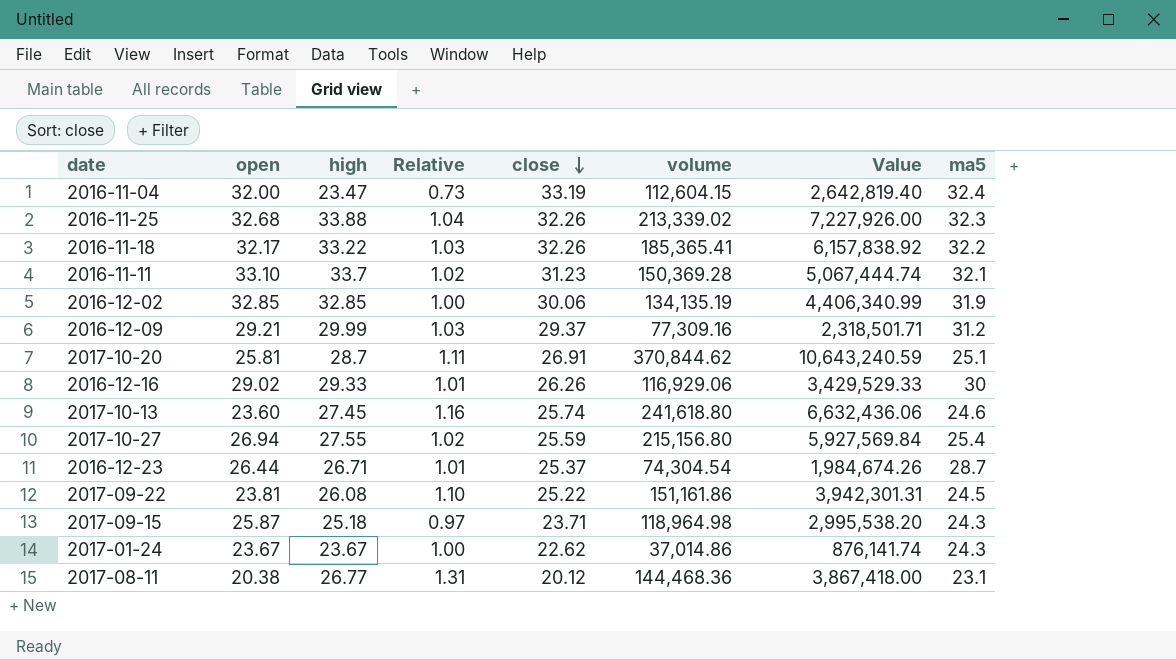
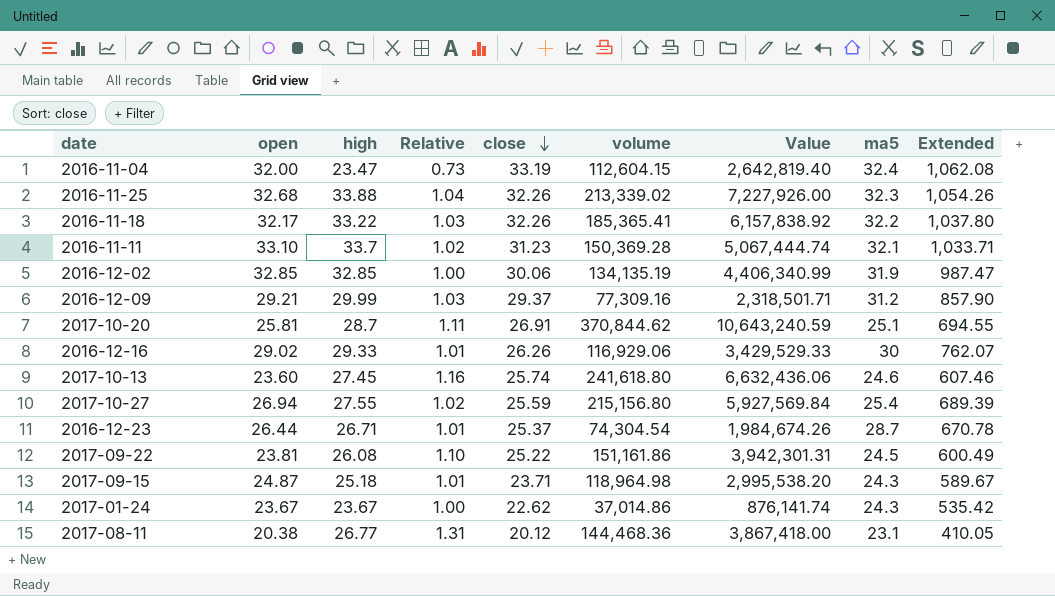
column Extended | formula: none -> [open] * [close]
2017-09-15 | open: 25.87 -> 24.87
2017-09-15 | Relative: 0.97 -> 1.01

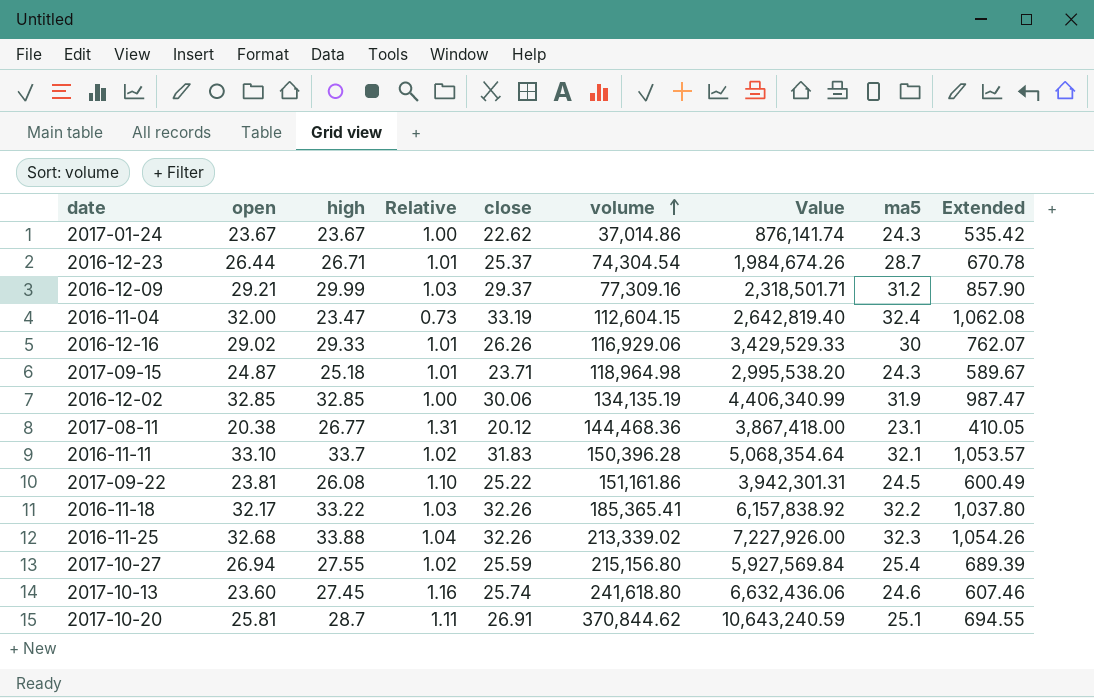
row order: close descending -> volume ascending
2016-11-11 | close: 31.23 -> 31.83
2016-11-11 | volume: 150,369.28 -> 150,396.28
2016-11-11 | Value: 5,067,444.74 -> 5,068,354.64
2016-11-11 | Extended: 1,033.71 -> 1,053.57

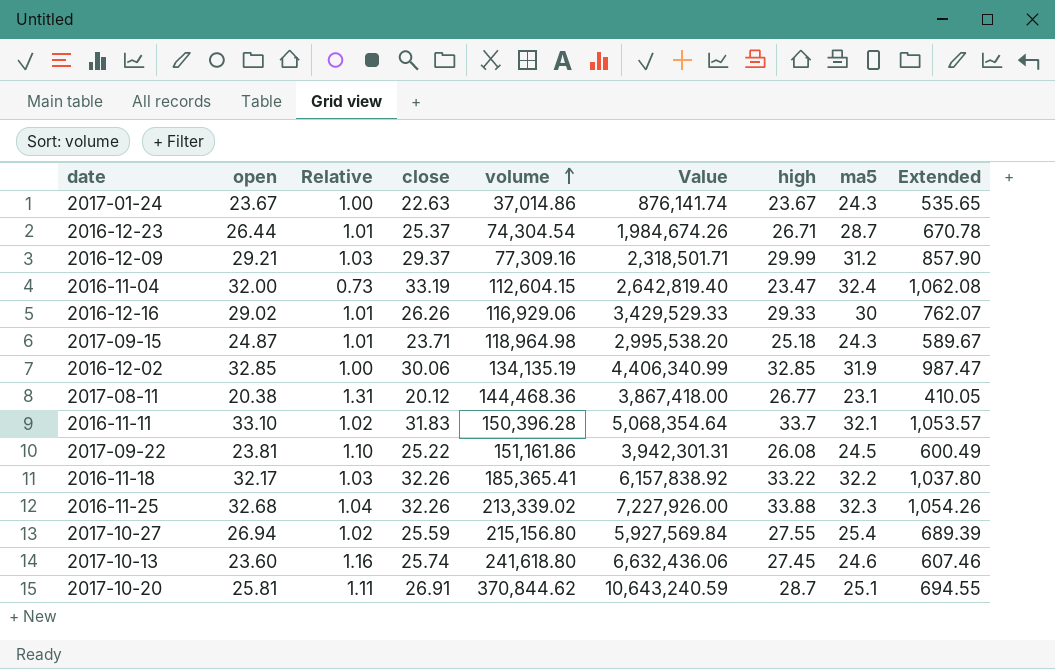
column high | position: 3 -> 7
2017-01-24 | close: 22.62 -> 22.63
2017-01-24 | Extended: 535.42 -> 535.65

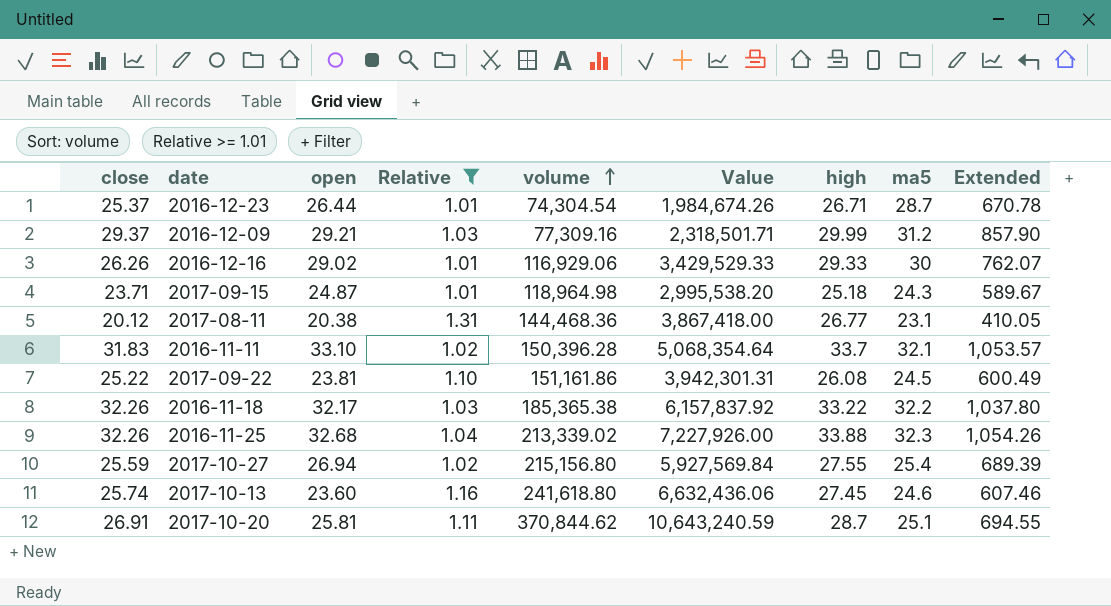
filter: none -> Relative >= 1.01
column close | position: 4 -> 1
2016-11-18 | volume: 185,365.41 -> 185,365.38
2016-11-18 | Value: 6,157,838.92 -> 6,157,837.92

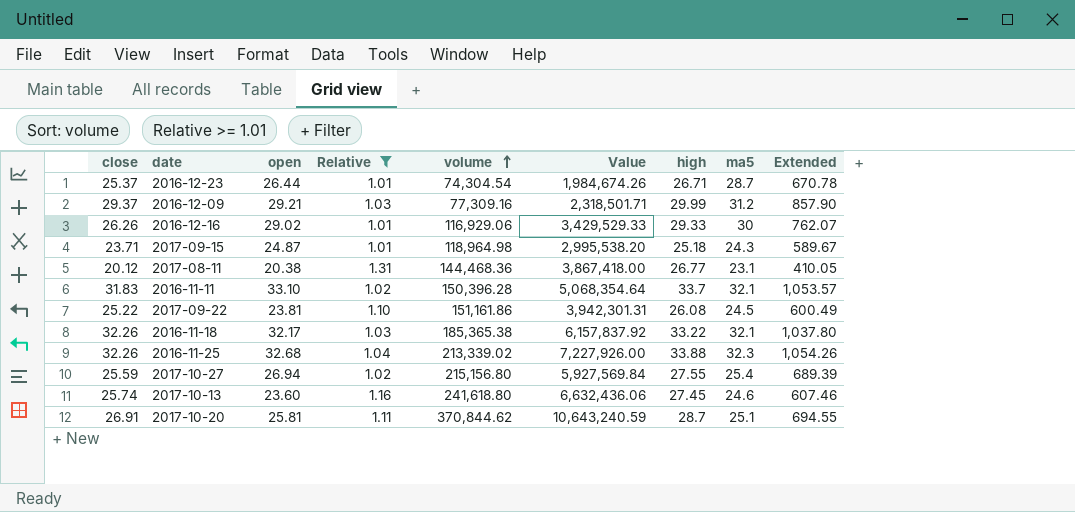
2016-11-18 | ma5: 32.2 -> 32.1

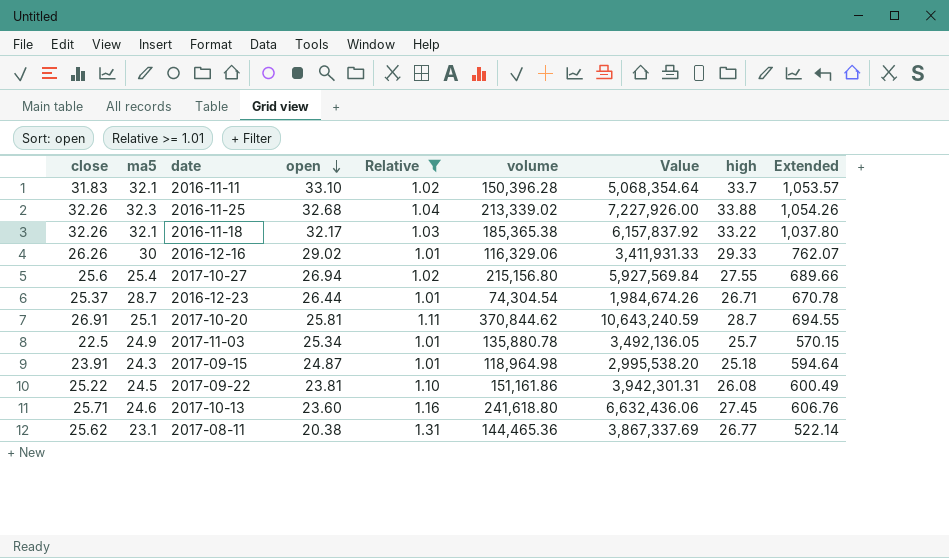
row order: volume ascending -> open descending
column ma5 | position: 8 -> 2
row 2016-12-09: 29.37 | 29.21 | 1.03 | 77,309.16 | 2,318,501.71 | 29.99 | 31.2 | 857.90 -> none
2016-12-16 | volume: 116,929.06 -> 116,329.06
2016-12-16 | Value: 3,429,529.33 -> 3,411,931.33
2017-10-27 | close: 25.59 -> 25.6
2017-10-27 | Extended: 689.39 -> 689.66
row 2017-11-03: none -> 22.5 | 24.9 | 25.34 | 1.01 | 135,880.78 | 3,492,136.05 | 25.7 | 570.15
2017-09-15 | close: 23.71 -> 23.91
2017-09-15 | Extended: 589.67 -> 594.64
2017-10-13 | close: 25.74 -> 25.71
2017-10-13 | Extended: 607.46 -> 606.76
2017-08-11 | close: 20.12 -> 25.62
2017-08-11 | volume: 144,468.36 -> 144,465.36
2017-08-11 | Value: 3,867,418.00 -> 3,867,337.69
2017-08-11 | Extended: 410.05 -> 522.14

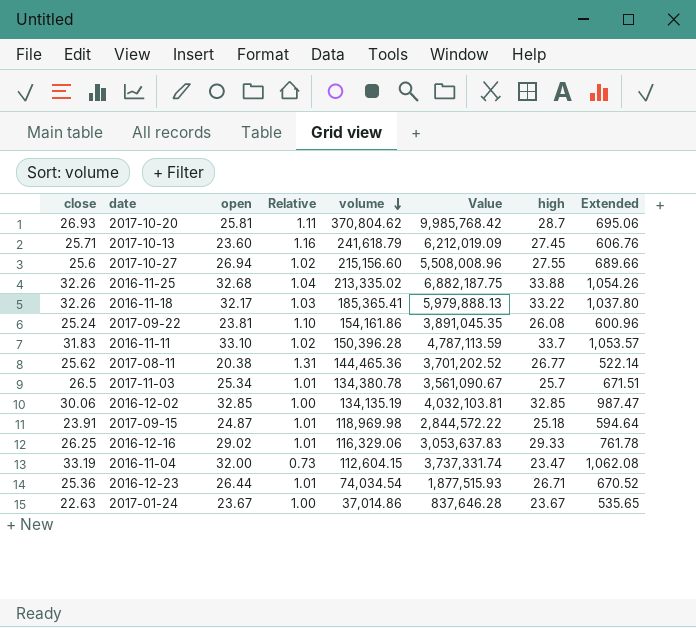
filter: Relative >= 1.01 -> none
row order: open descending -> volume descending
column ma5 | position: 2 -> none
column Value | formula: [volume] * [high] -> [close] * [volume]
2017-10-20 | close: 26.91 -> 26.93
2017-10-20 | volume: 370,844.62 -> 370,804.62
2017-10-20 | Extended: 694.55 -> 695.06
2017-10-13 | volume: 241,618.80 -> 241,618.79
2017-10-27 | volume: 215,156.80 -> 215,156.60
2016-11-25 | volume: 213,339.02 -> 213,335.02
2016-11-18 | volume: 185,365.38 -> 185,365.41
2017-09-22 | close: 25.22 -> 25.24
2017-09-22 | volume: 151,161.86 -> 154,161.86
2017-09-22 | Extended: 600.49 -> 600.96
2017-11-03 | close: 22.5 -> 26.5
2017-11-03 | volume: 135,880.78 -> 134,380.78
2017-11-03 | Extended: 570.15 -> 671.51
2017-09-15 | volume: 118,964.98 -> 118,969.98
2016-12-16 | close: 26.26 -> 26.25
2016-12-16 | Extended: 762.07 -> 761.78
2016-12-23 | close: 25.37 -> 25.36
2016-12-23 | volume: 74,304.54 -> 74,034.54
2016-12-23 | Extended: 670.78 -> 670.52

